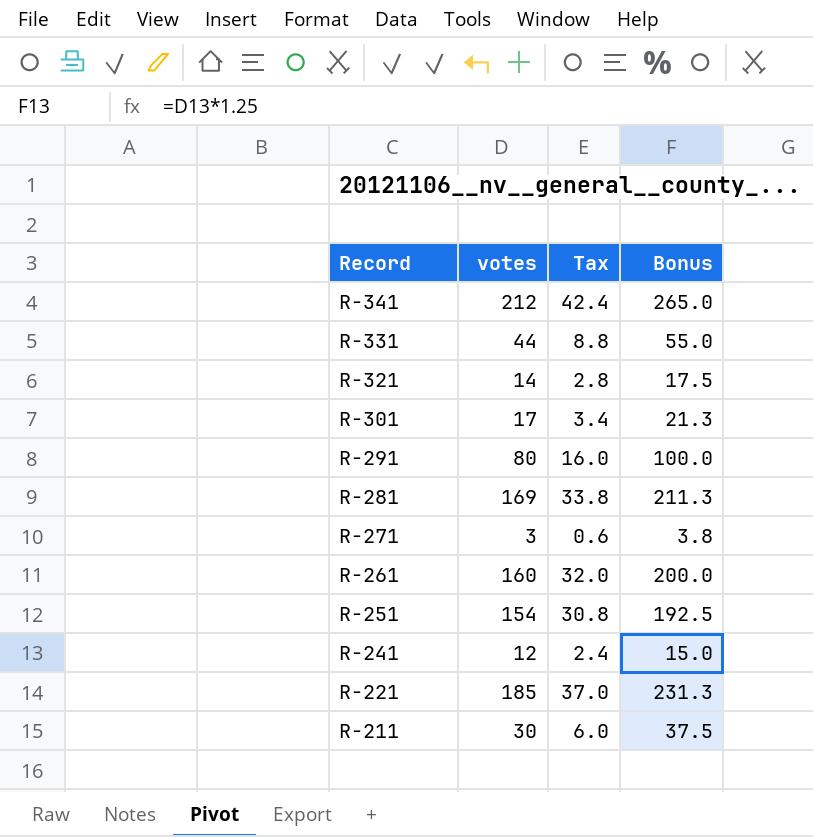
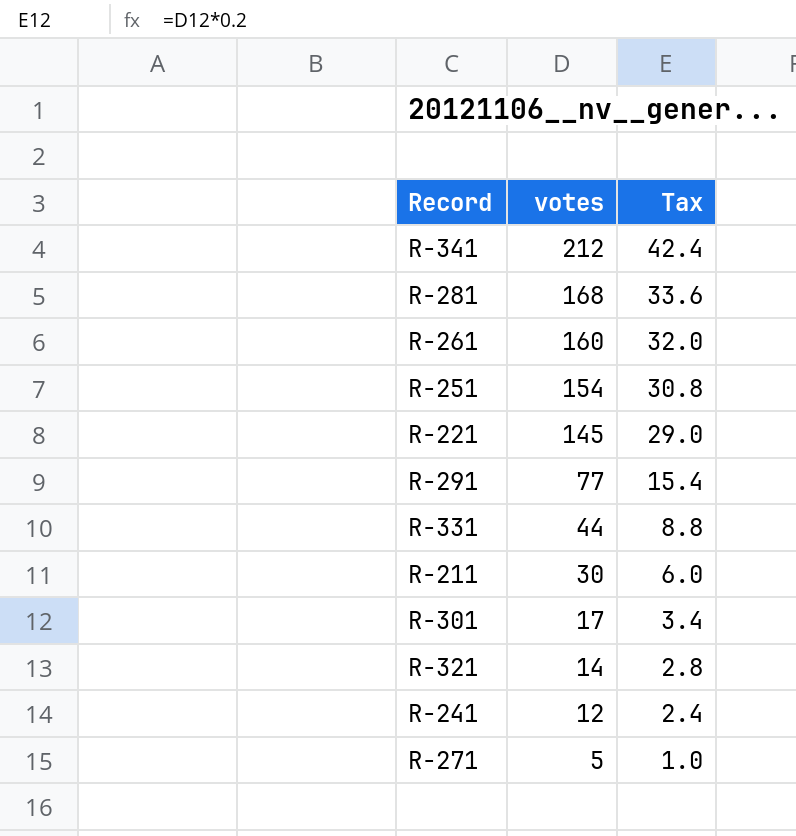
row order: Record descending -> votes descending
column Bonus | formula: [votes] * 1.25 -> none
R-281 | votes: 169 -> 168
R-281 | Tax: 33.8 -> 33.6
R-221 | votes: 185 -> 145
R-221 | Tax: 37.0 -> 29.0
R-291 | votes: 80 -> 77
R-291 | Tax: 16.0 -> 15.4
R-271 | votes: 3 -> 5
R-271 | Tax: 0.6 -> 1.0

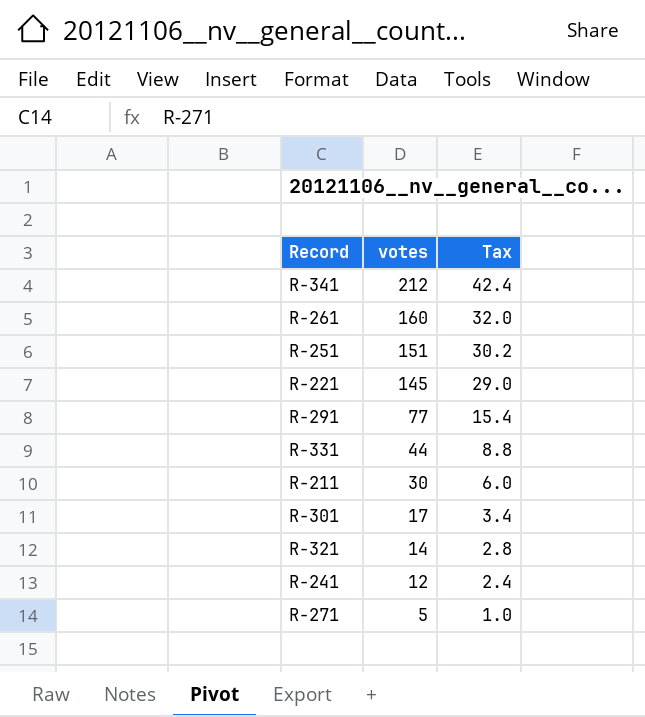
row R-281: 168 | 33.6 -> none
R-251 | votes: 154 -> 151
R-251 | Tax: 30.8 -> 30.2

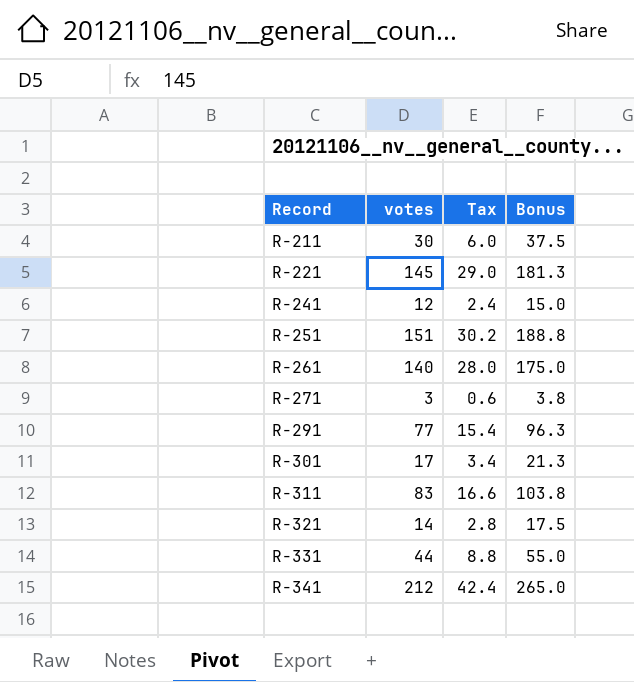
row order: votes descending -> Record ascending
column Bonus | formula: none -> [votes] * 1.25
R-261 | votes: 160 -> 140
R-261 | Tax: 32.0 -> 28.0
R-271 | votes: 5 -> 3
R-271 | Tax: 1.0 -> 0.6
row R-311: none -> 83 | 16.6 | 103.8

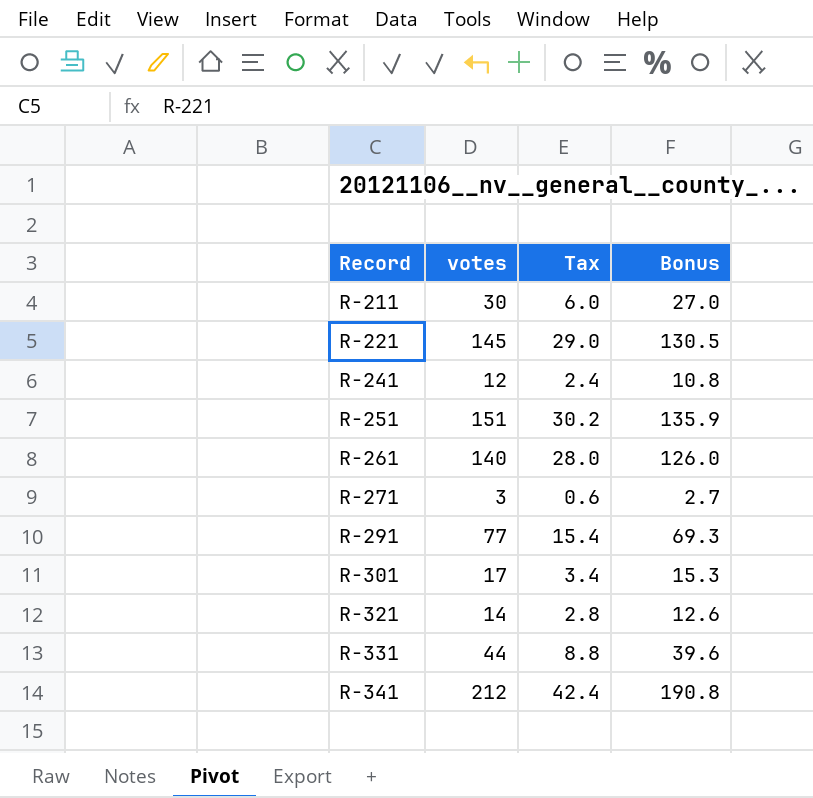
column Bonus | formula: [votes] * 1.25 -> [votes] * 0.9
row R-311: 83 | 16.6 | 103.8 -> none

